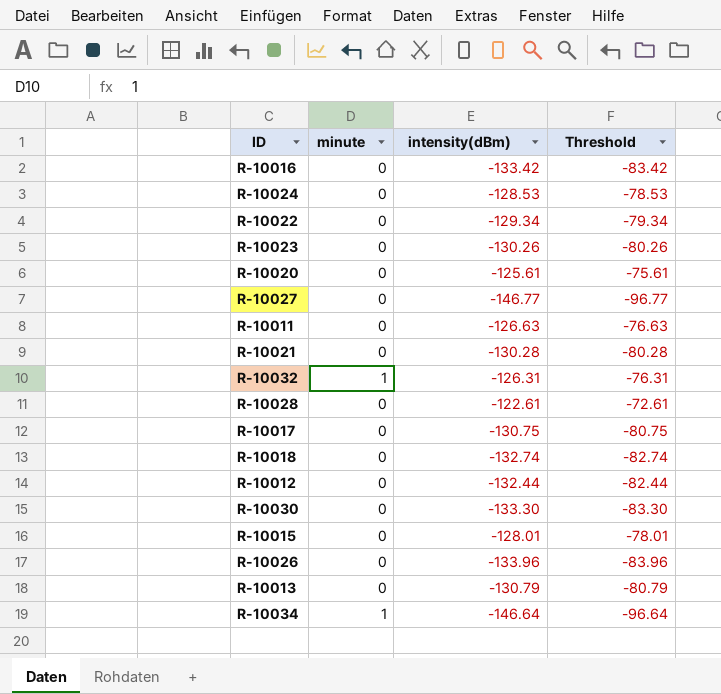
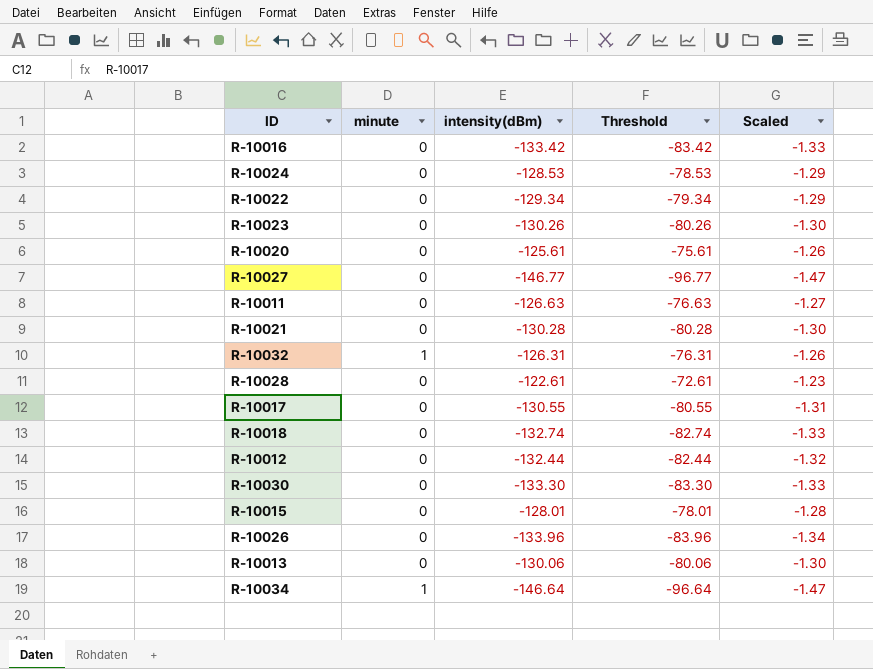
column Scaled | formula: none -> [intensity(dBm)] * 0.01
R-10017 | intensity(dBm): -130.75 -> -130.55
R-10017 | Threshold: -80.75 -> -80.55
R-10013 | intensity(dBm): -130.79 -> -130.06
R-10013 | Threshold: -80.79 -> -80.06

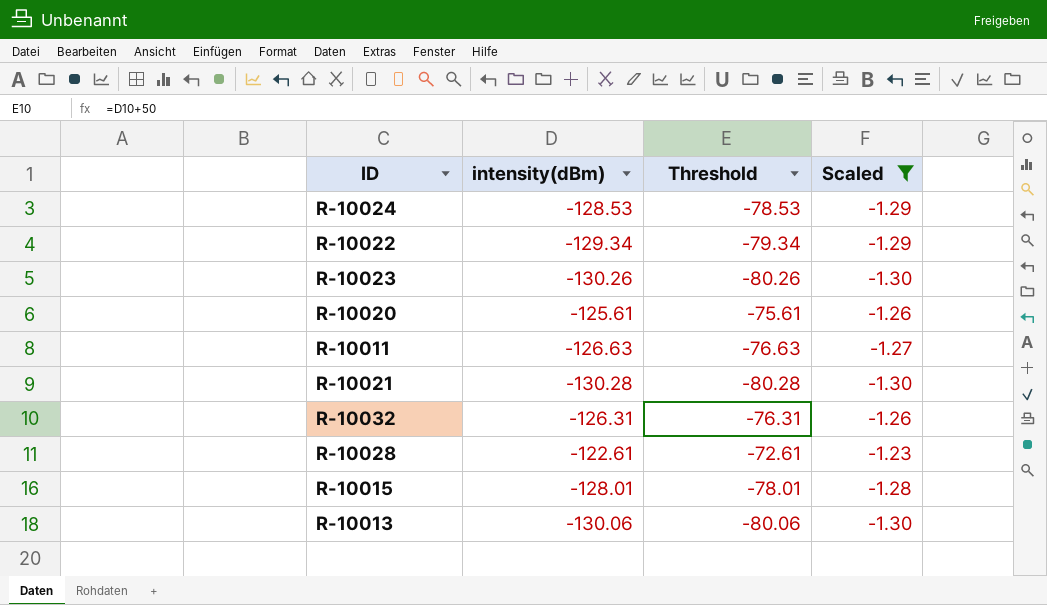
filter: none -> Scaled >= -1.30
column minute | position: 2 -> none

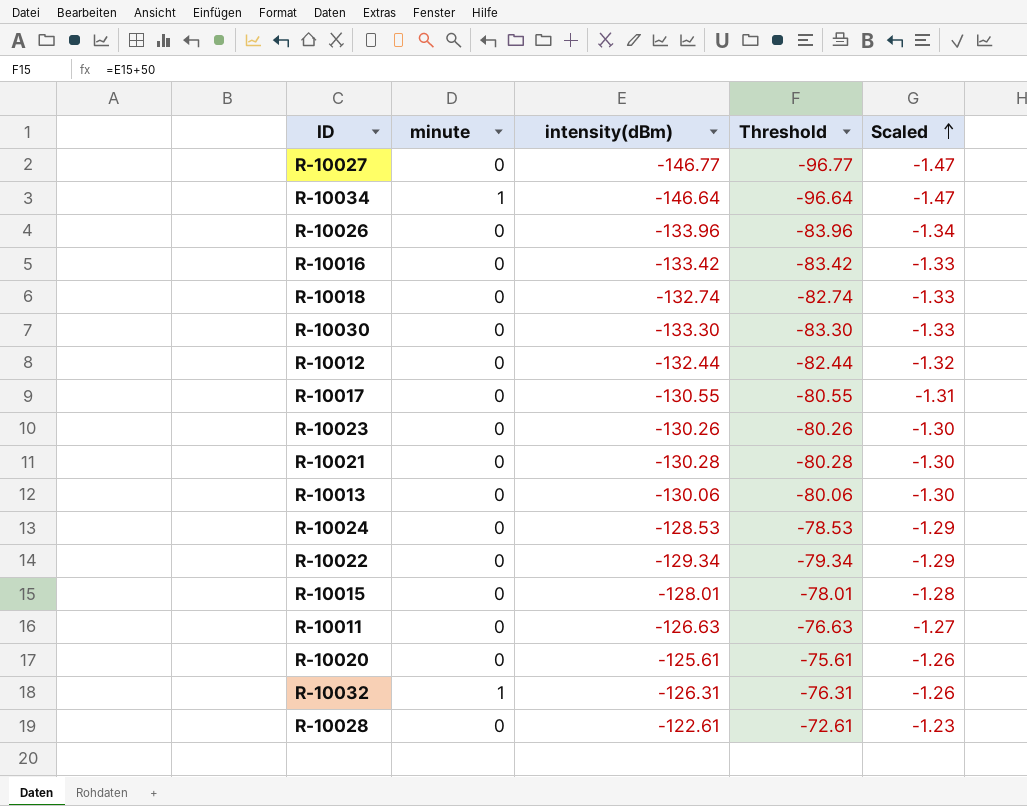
filter: Scaled >= -1.30 -> none
row order: none -> Scaled ascending
column minute | position: none -> 2

